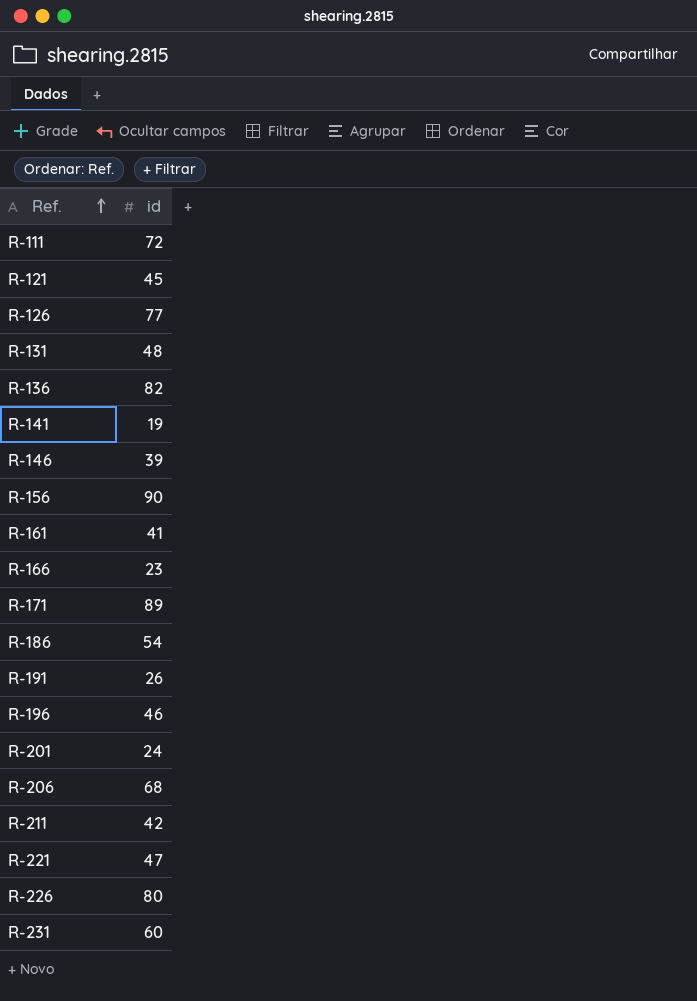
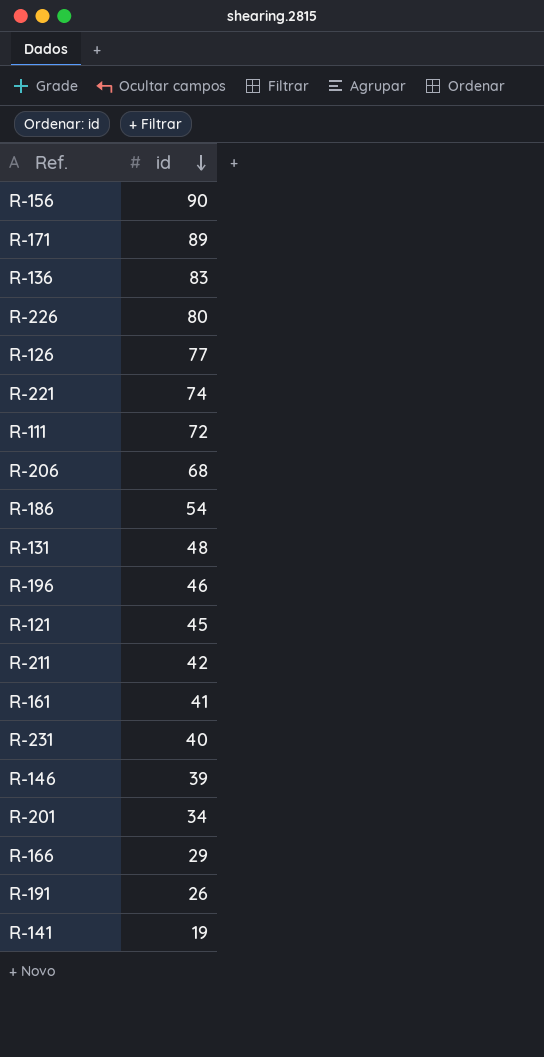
row order: Ref. ascending -> id descending
R-136 | id: 82 -> 83
R-221 | id: 47 -> 74
R-231 | id: 60 -> 40
R-201 | id: 24 -> 34
R-166 | id: 23 -> 29

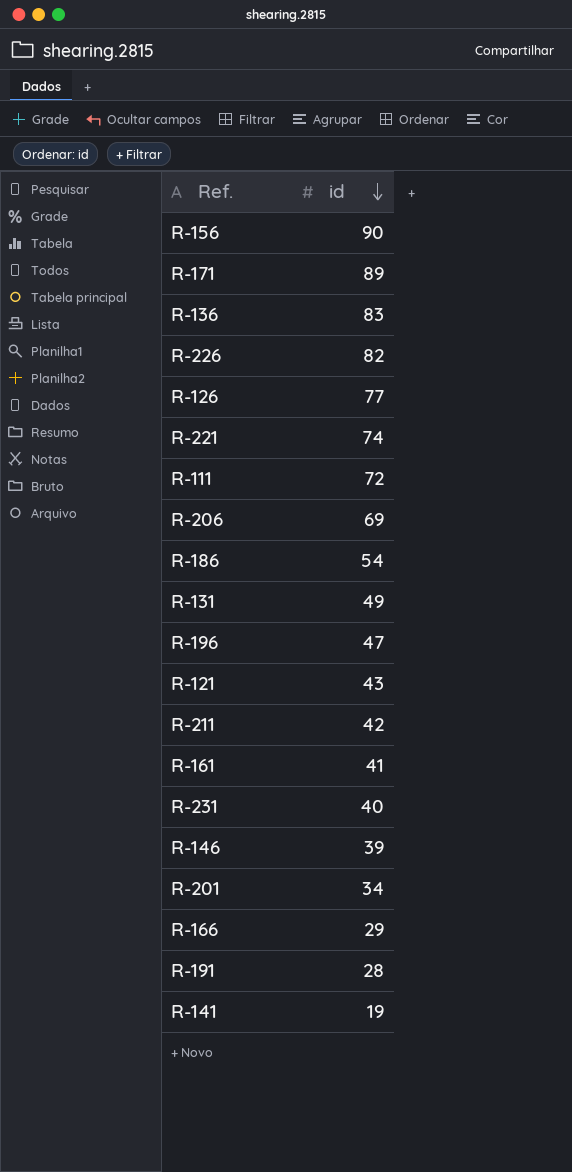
R-226 | id: 80 -> 82
R-206 | id: 68 -> 69
R-131 | id: 48 -> 49
R-196 | id: 46 -> 47
R-121 | id: 45 -> 43
R-191 | id: 26 -> 28

